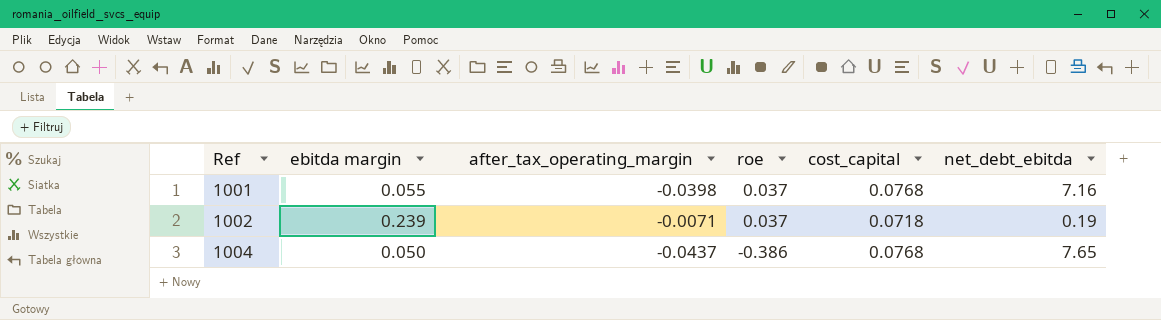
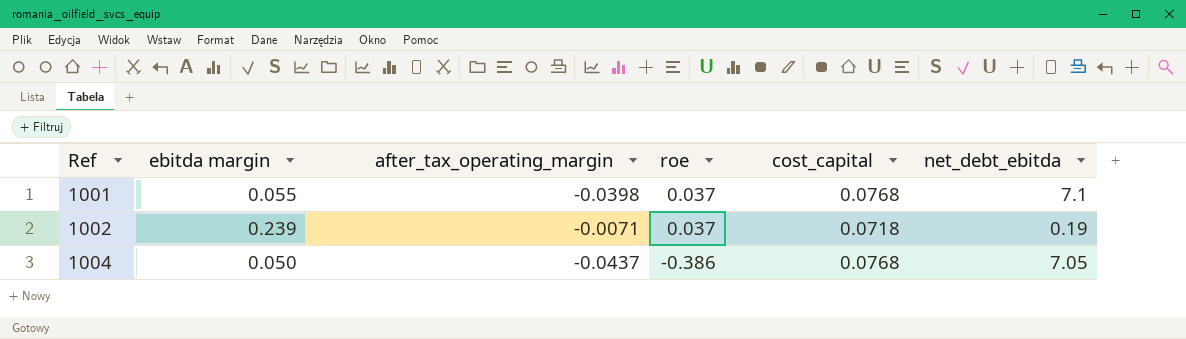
1001 | net_debt_ebitda: 7.16 -> 7.1
1004 | net_debt_ebitda: 7.65 -> 7.05

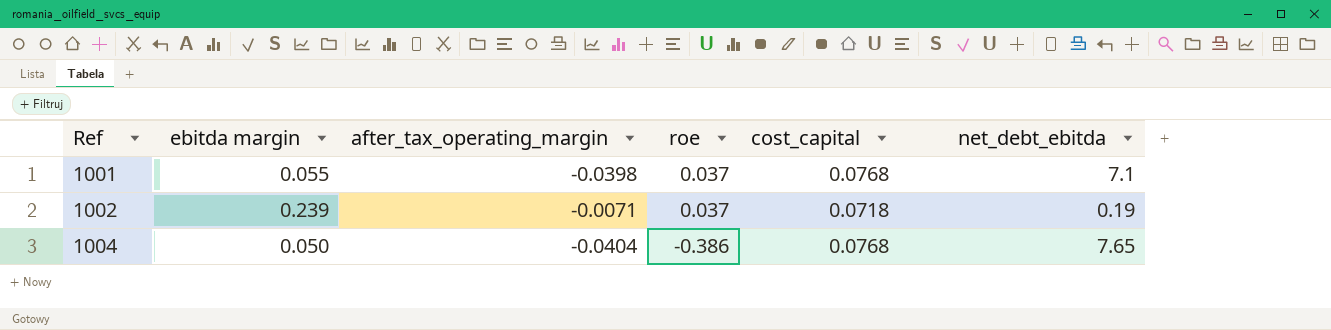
1004 | after_tax_operating_margin: -0.0437 -> -0.0404
1004 | net_debt_ebitda: 7.05 -> 7.65

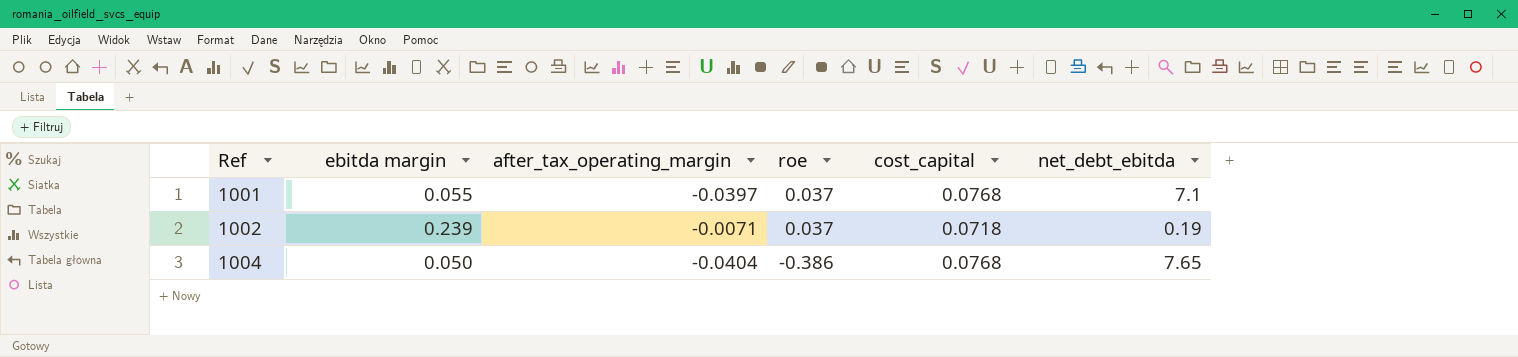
1001 | after_tax_operating_margin: -0.0398 -> -0.0397

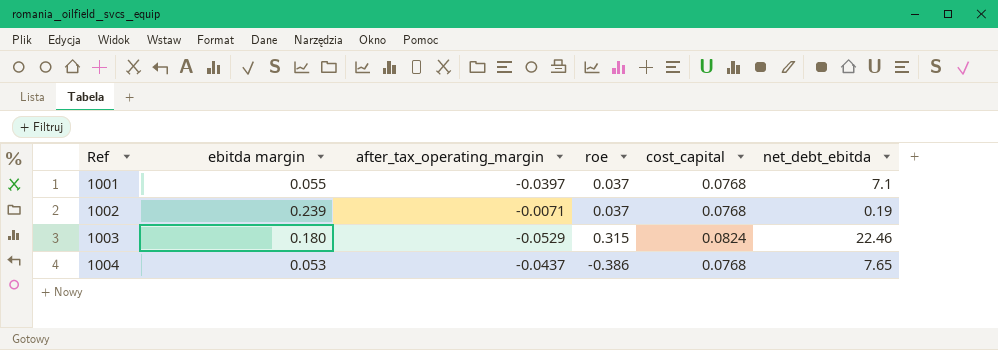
1002 | cost_capital: 0.0718 -> 0.0768
row 1003: none -> 0.180 | -0.0529 | 0.315 | 0.0824 | 22.46
1004 | ebitda margin: 0.050 -> 0.053
1004 | after_tax_operating_margin: -0.0404 -> -0.0437

